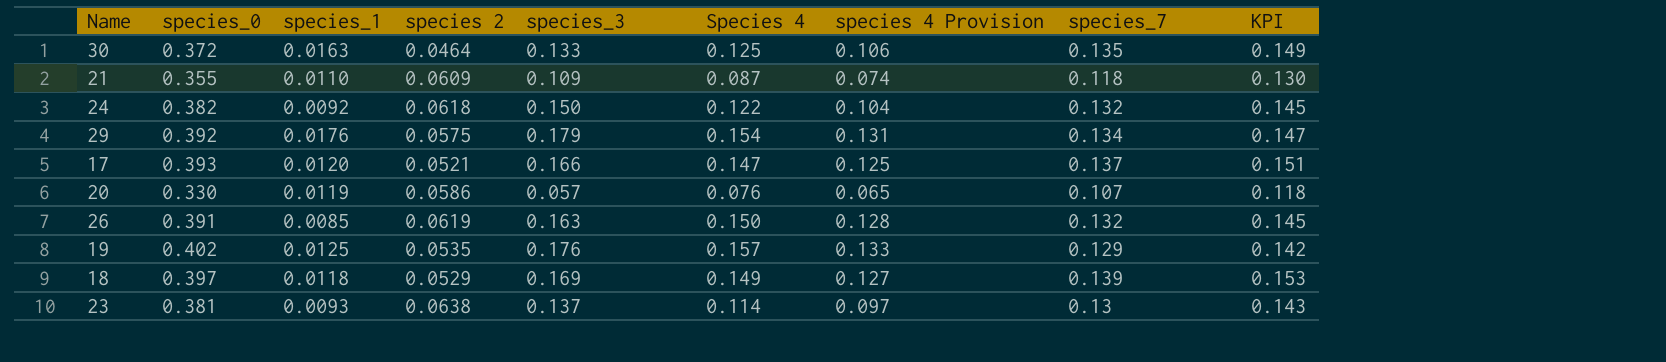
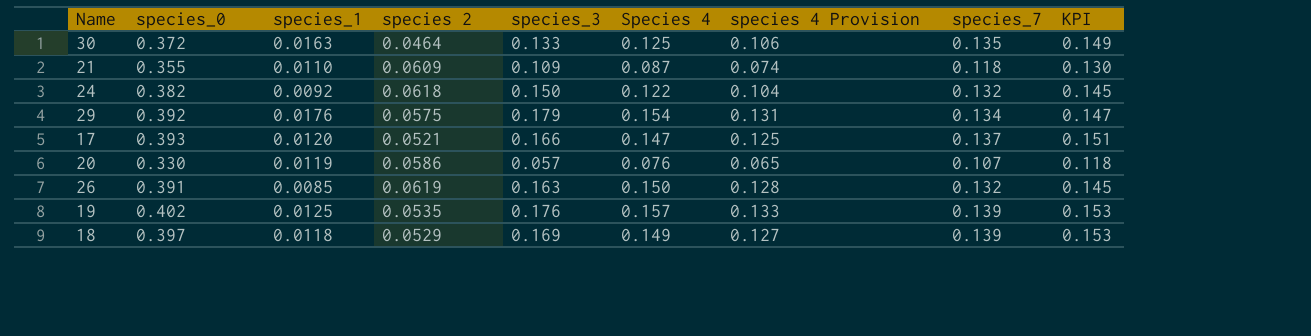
row 23: 0.381 | 0.0093 | 0.0638 | 0.137 | 0.114 | 0.097 | 0.13 | 0.143 -> none
19 | species_7: 0.129 -> 0.139
19 | KPI: 0.142 -> 0.153

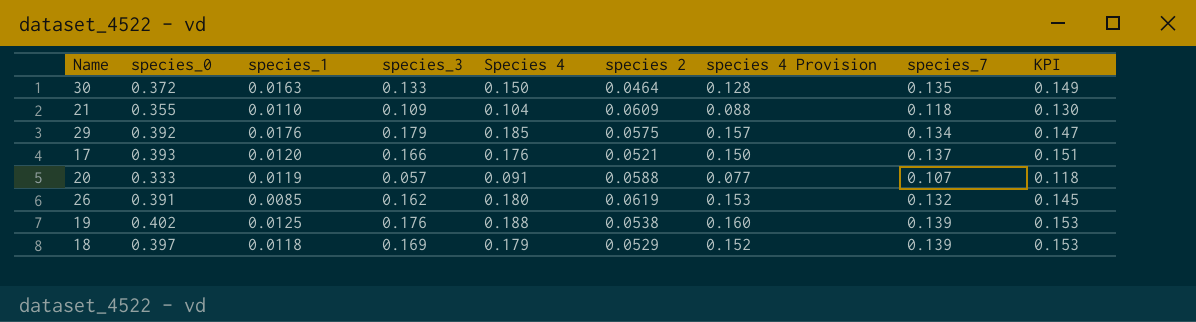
column species 2 | position: 4 -> 6
row 24: 0.382 | 0.0092 | 0.0618 | 0.150 | 0.122 | 0.104 | 0.132 | 0.145 -> none
30 | Species 4: 0.125 -> 0.150
30 | species 4 Provision: 0.106 -> 0.128
21 | Species 4: 0.087 -> 0.104
21 | species 4 Provision: 0.074 -> 0.088
29 | Species 4: 0.154 -> 0.185
29 | species 4 Provision: 0.131 -> 0.157
17 | Species 4: 0.147 -> 0.176
17 | species 4 Provision: 0.125 -> 0.150
20 | species_0: 0.330 -> 0.333
20 | Species 4: 0.076 -> 0.091
20 | species 2: 0.0586 -> 0.0588
20 | species 4 Provision: 0.065 -> 0.077
26 | species_3: 0.163 -> 0.162
26 | Species 4: 0.150 -> 0.180
26 | species 4 Provision: 0.128 -> 0.153
19 | Species 4: 0.157 -> 0.188
19 | species 2: 0.0535 -> 0.0538
19 | species 4 Provision: 0.133 -> 0.160
18 | Species 4: 0.149 -> 0.179
18 | species 4 Provision: 0.127 -> 0.152

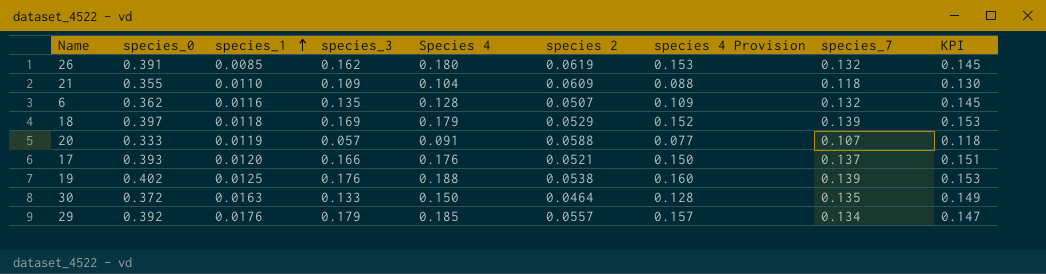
row order: none -> species_1 ascending
row 6: none -> 0.362 | 0.0116 | 0.135 | 0.128 | 0.0507 | 0.109 | 0.132 | 0.145
29 | species 2: 0.0575 -> 0.0557

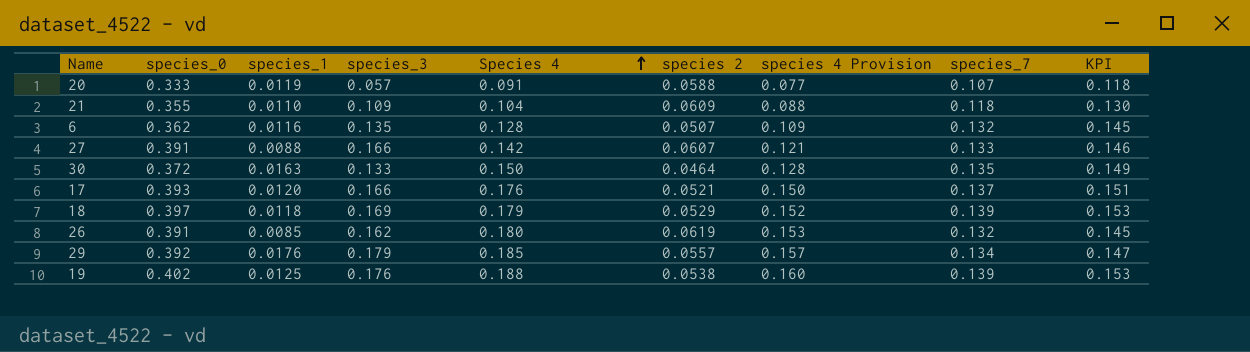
row order: species_1 ascending -> Species 4 ascending
row 27: none -> 0.391 | 0.0088 | 0.166 | 0.142 | 0.0607 | 0.121 | 0.133 | 0.146

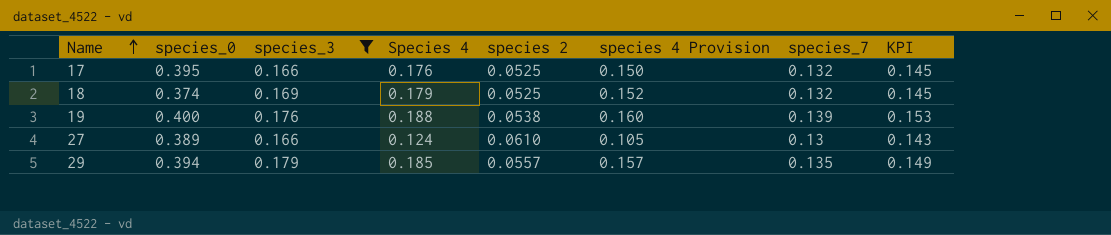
filter: none -> species_3 >= 0.166
row order: Species 4 ascending -> Name ascending
column species_1 | position: 3 -> none
17 | species_0: 0.393 -> 0.395
17 | species 2: 0.0521 -> 0.0525
17 | species_7: 0.137 -> 0.132
17 | KPI: 0.151 -> 0.145
18 | species_0: 0.397 -> 0.374
18 | species 2: 0.0529 -> 0.0525
18 | species_7: 0.139 -> 0.132
18 | KPI: 0.153 -> 0.145
19 | species_0: 0.402 -> 0.400
27 | species_0: 0.391 -> 0.389
27 | Species 4: 0.142 -> 0.124
27 | species 2: 0.0607 -> 0.0610
27 | species 4 Provision: 0.121 -> 0.105
27 | species_7: 0.133 -> 0.13
27 | KPI: 0.146 -> 0.143
29 | species_0: 0.392 -> 0.394
29 | species_7: 0.134 -> 0.135
29 | KPI: 0.147 -> 0.149

